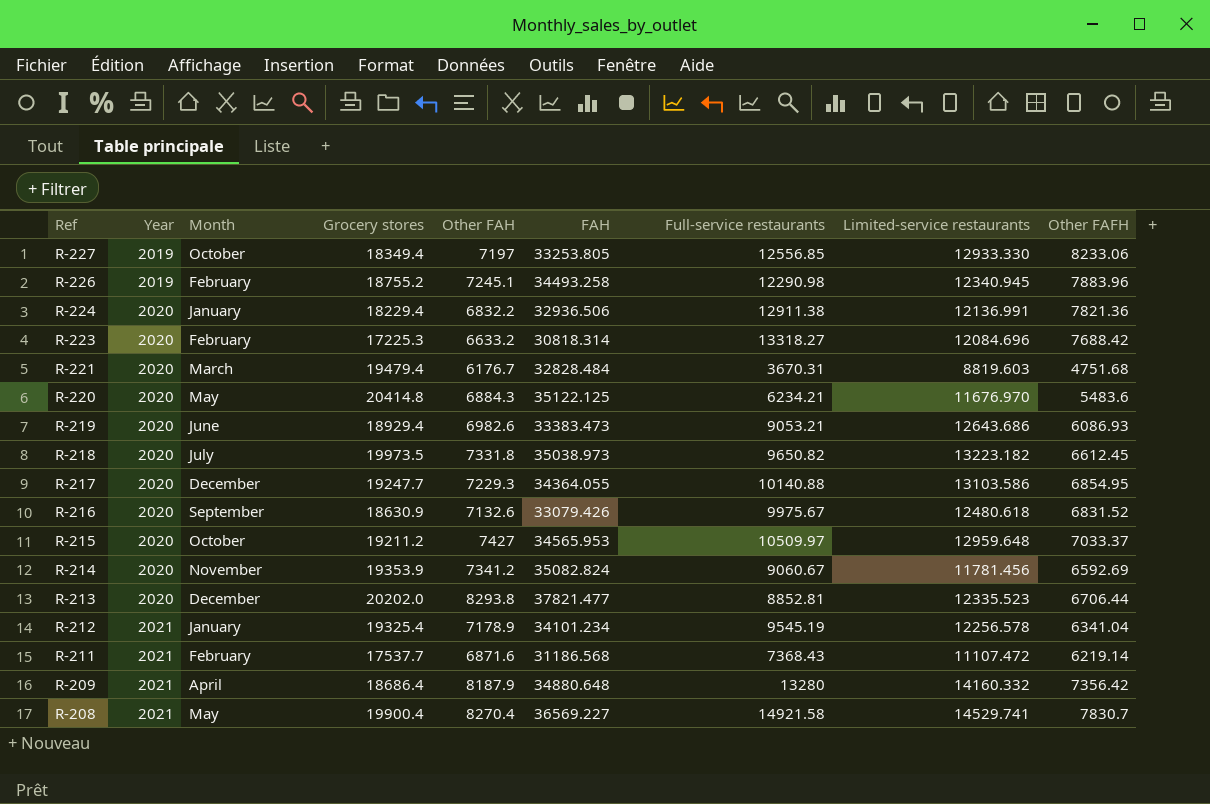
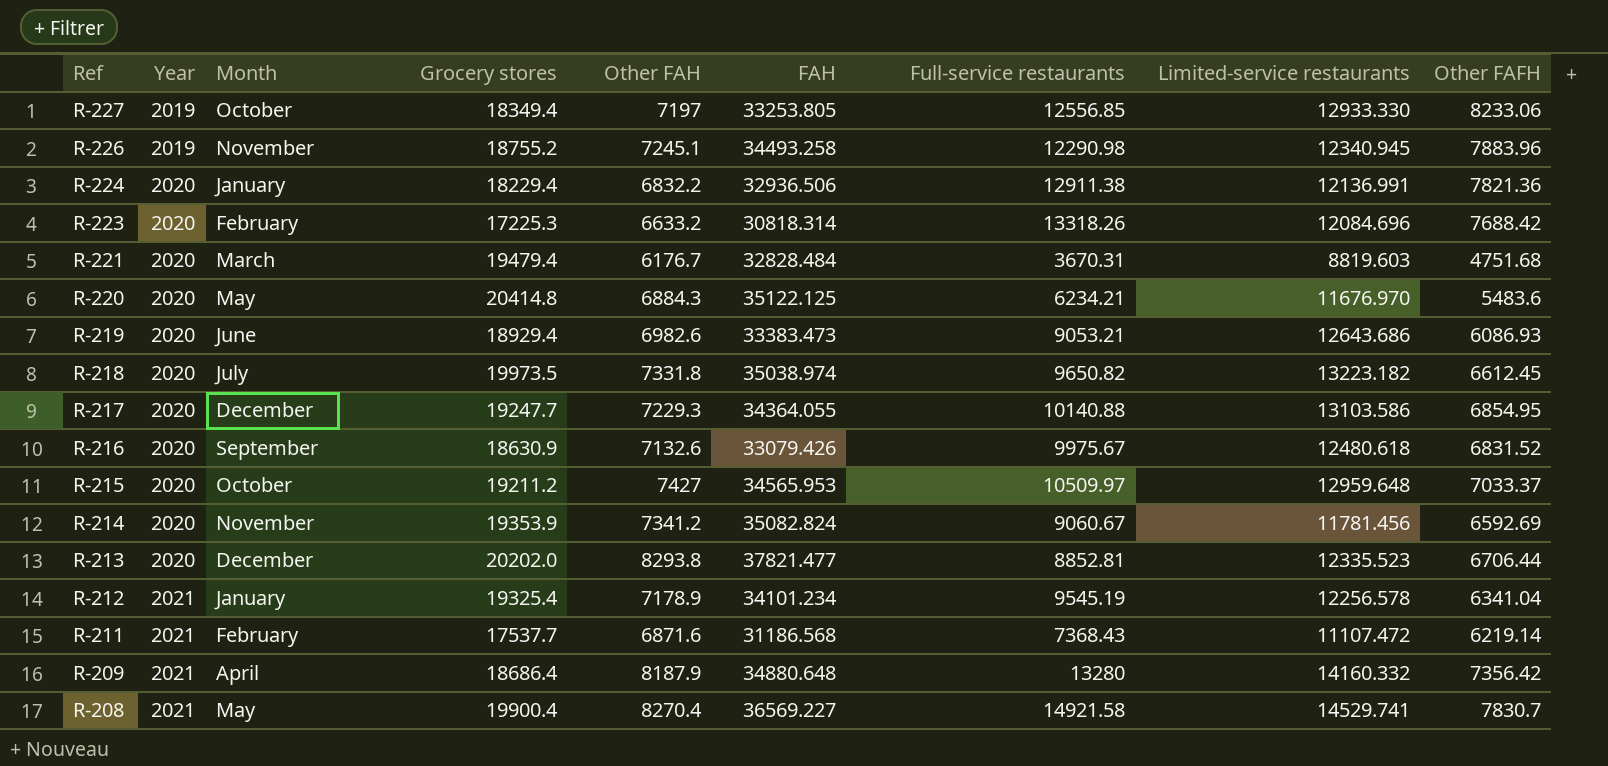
R-226 | Month: February -> November
R-223 | Full-service restaurants: 13318.27 -> 13318.26
R-218 | FAH: 35038.973 -> 35038.974

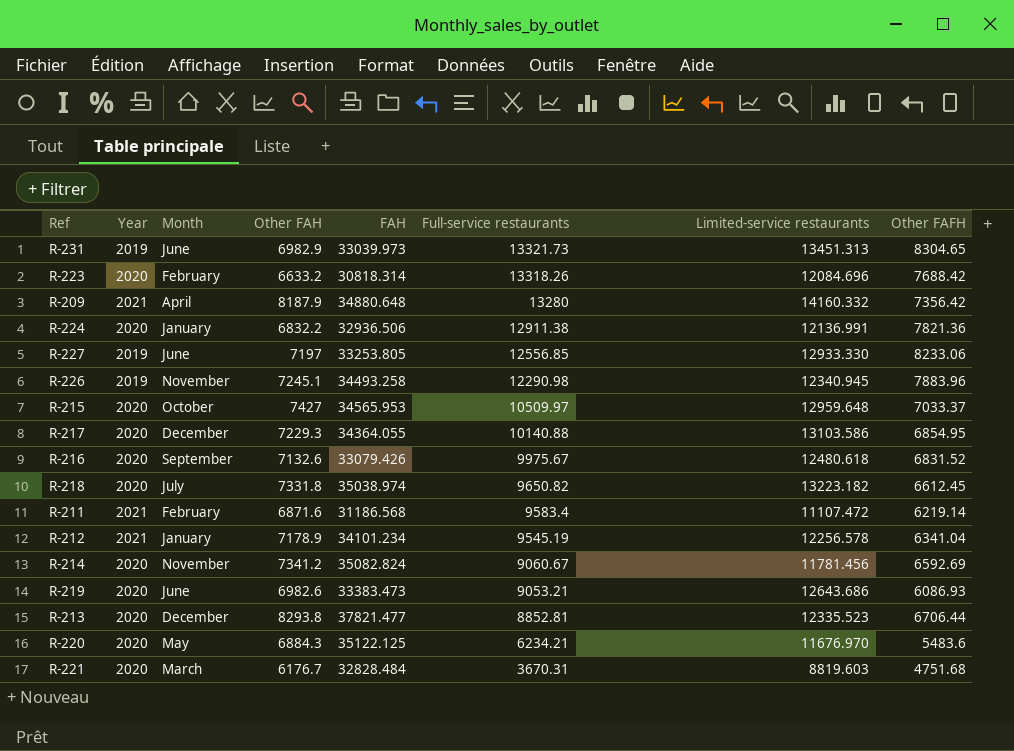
row order: Ref descending -> Full-service restaurants descending
column Grocery stores | position: 4 -> none
row R-208: 2021 | May | 19900.4 | 8270.4 | 36569.227 | 14921.58 | 14529.741 | 7830.7 -> none
row R-231: none -> 2019 | June | 6982.9 | 33039.973 | 13321.73 | 13451.313 | 8304.65
R-227 | Month: October -> June
R-211 | Full-service restaurants: 7368.43 -> 9583.4

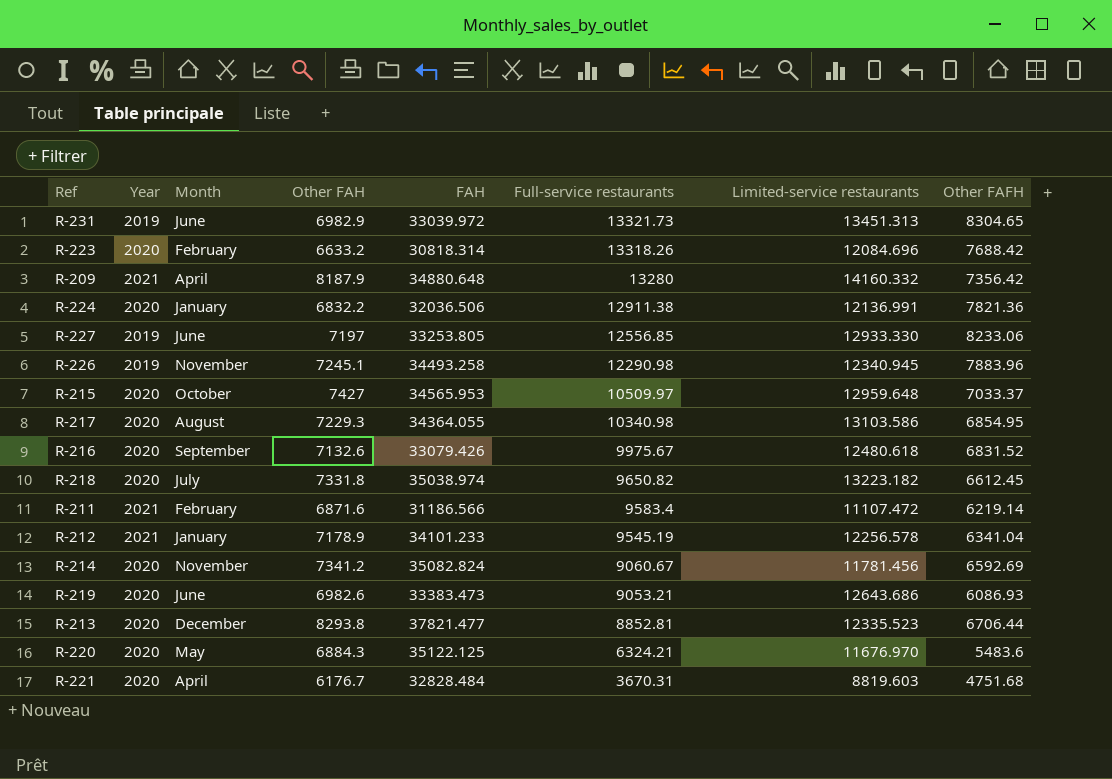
R-231 | FAH: 33039.973 -> 33039.972
R-224 | FAH: 32936.506 -> 32036.506
R-217 | Month: December -> August
R-217 | Full-service restaurants: 10140.88 -> 10340.98
R-211 | FAH: 31186.568 -> 31186.566
R-212 | FAH: 34101.234 -> 34101.233
R-220 | Full-service restaurants: 6234.21 -> 6324.21
R-221 | Month: March -> April

